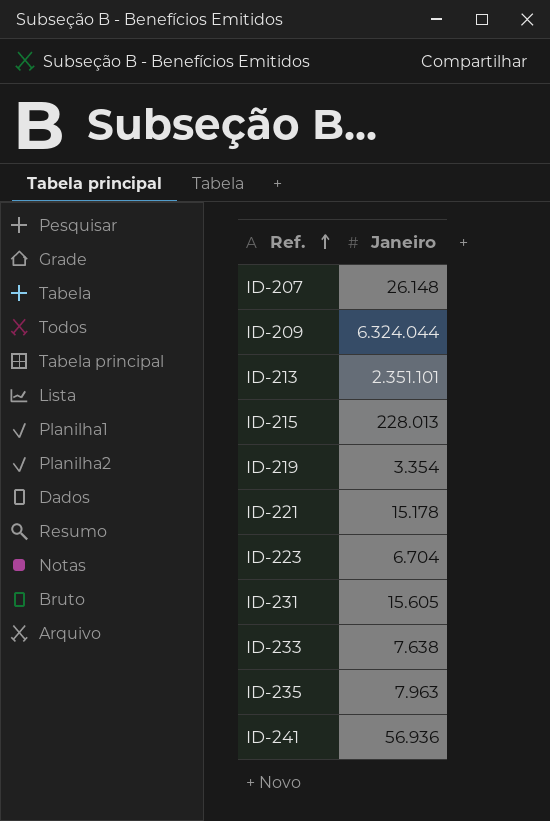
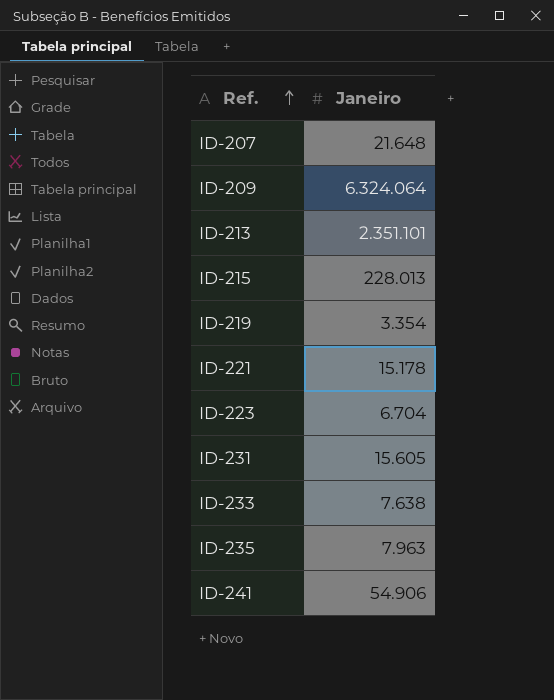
ID-207 | Janeiro: 26.148 -> 21.648
ID-209 | Janeiro: 6.324.044 -> 6.324.064
ID-241 | Janeiro: 56.936 -> 54.906

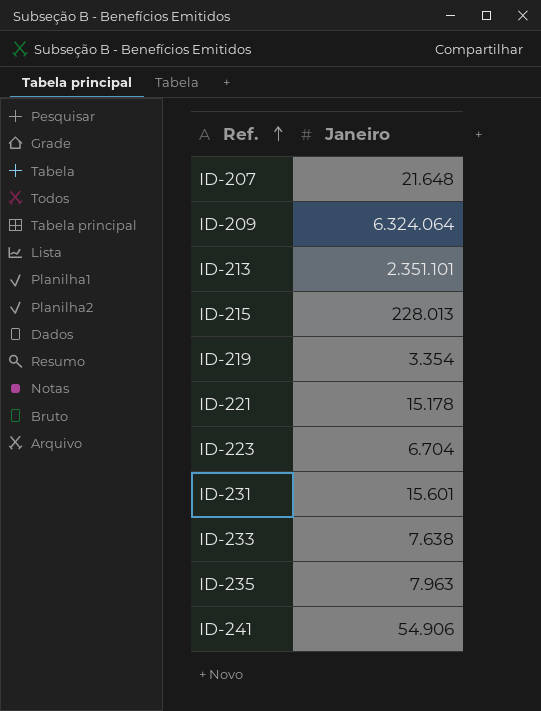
ID-231 | Janeiro: 15.605 -> 15.601

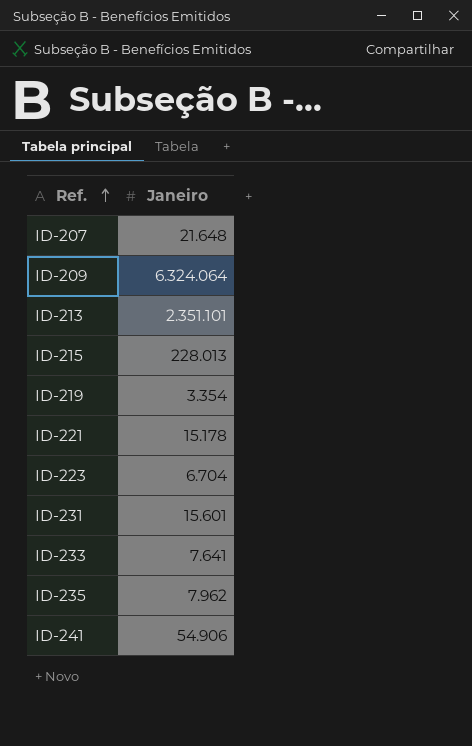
ID-233 | Janeiro: 7.638 -> 7.641
ID-235 | Janeiro: 7.963 -> 7.962

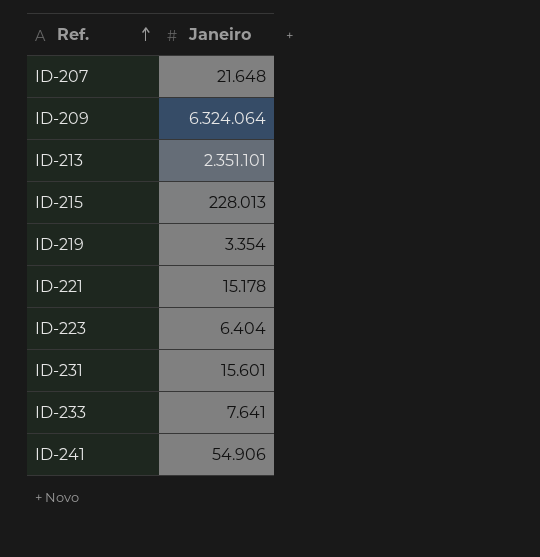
row ID-235: 7.962 -> none
ID-223 | Janeiro: 6.704 -> 6.404

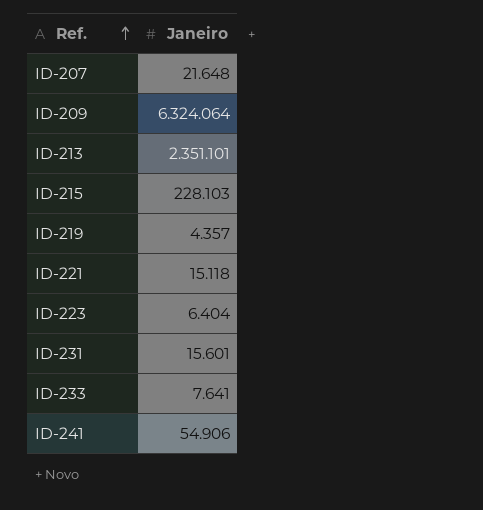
ID-215 | Janeiro: 228.013 -> 228.103
ID-219 | Janeiro: 3.354 -> 4.357
ID-221 | Janeiro: 15.178 -> 15.118

